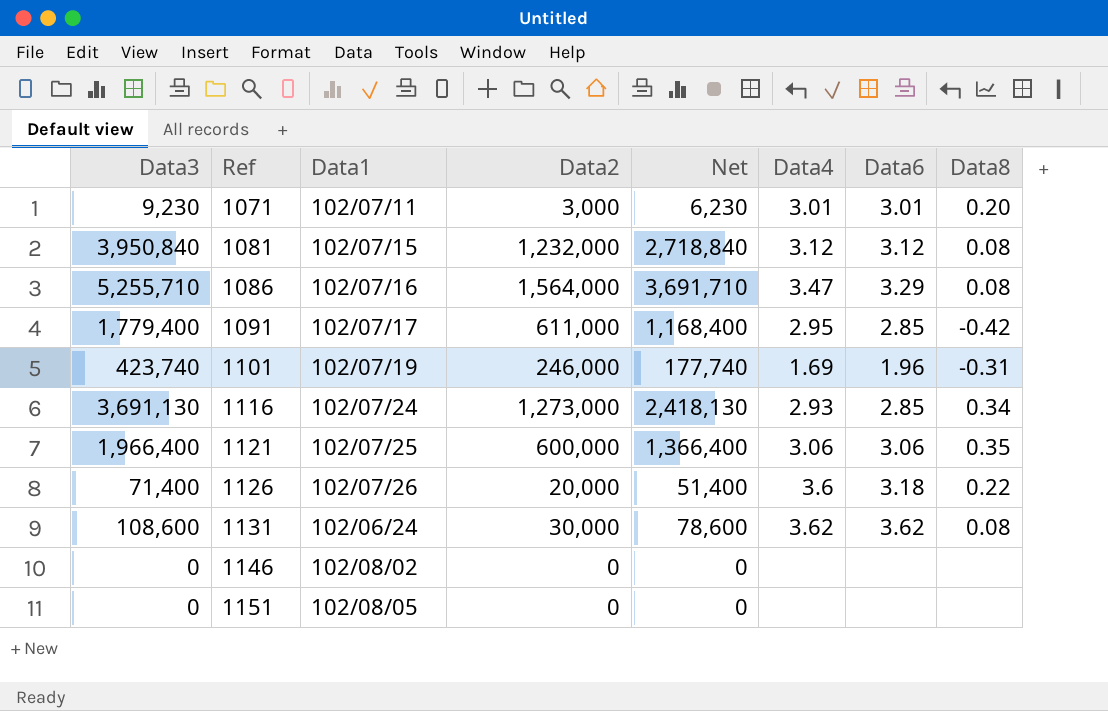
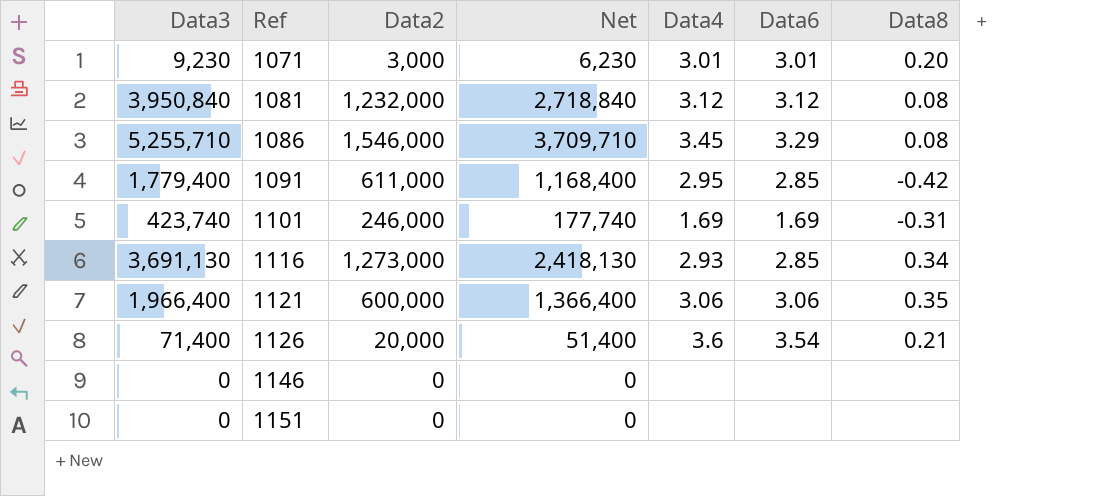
column Data1 | position: 3 -> none
row 1131: 108,600 | 102/06/24 | 30,000 | 78,600 | 3.62 | 3.62 | 0.08 -> none
1086 | Data2: 1,564,000 -> 1,546,000
1086 | Net: 3,691,710 -> 3,709,710
1086 | Data4: 3.47 -> 3.45
1101 | Data6: 1.96 -> 1.69
1126 | Data6: 3.18 -> 3.54
1126 | Data8: 0.22 -> 0.21

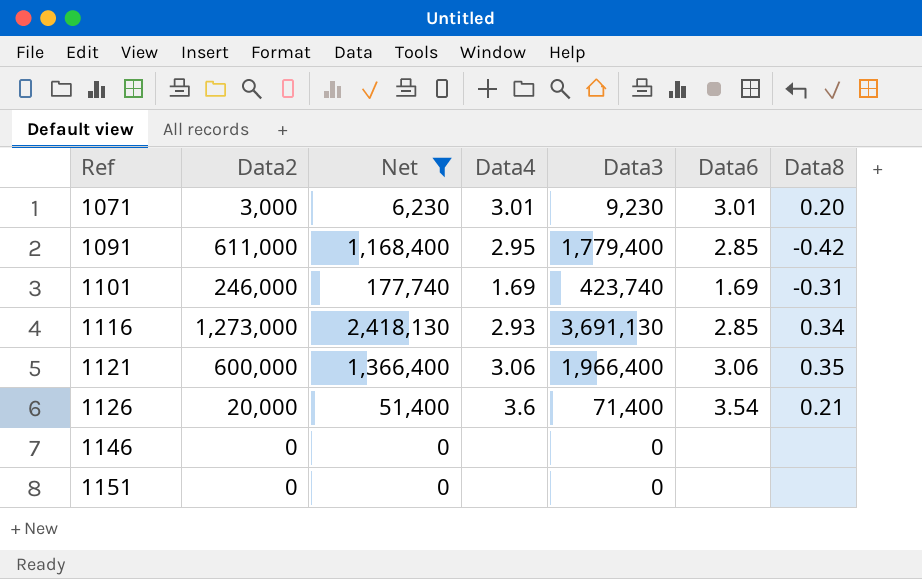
filter: none -> Net <= 2,418,130
column Data3 | position: 1 -> 5

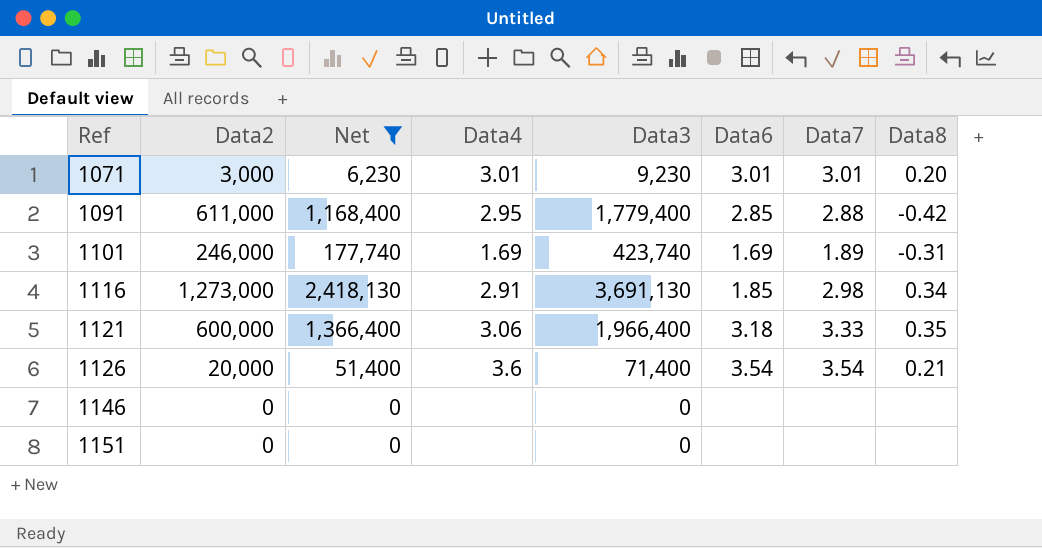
column Data7 | position: none -> 7
1116 | Data4: 2.93 -> 2.91
1116 | Data6: 2.85 -> 1.85
1121 | Data6: 3.06 -> 3.18

